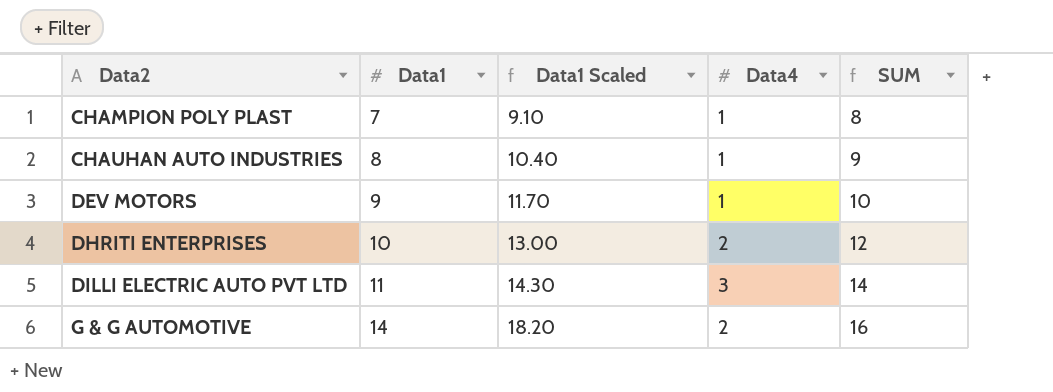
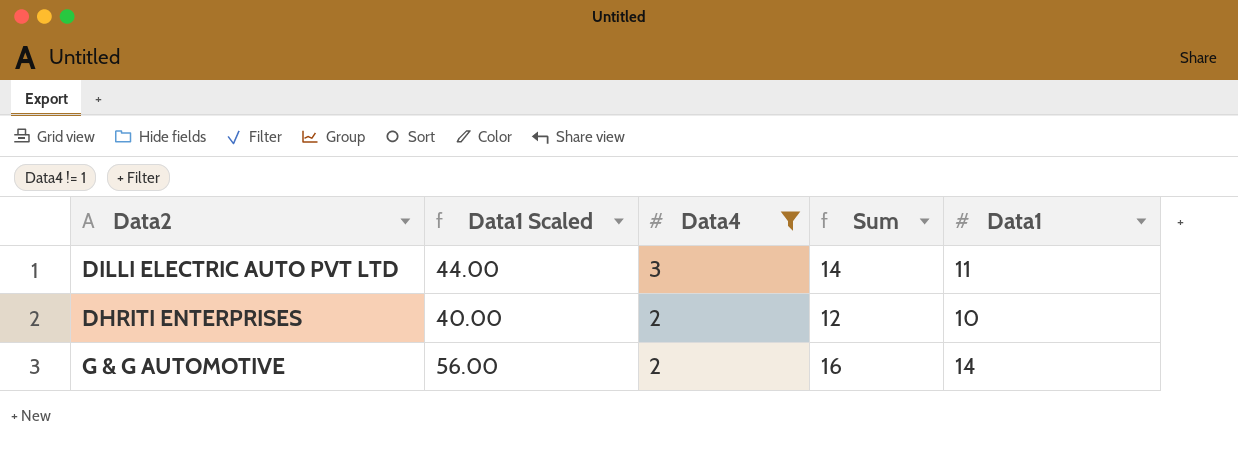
filter: none -> Data4 != 1
row order: Data2 ascending -> Data4 descending
column Data1 Scaled | formula: [Data1] * 1.3 -> [Data1] * 4
column name: SUM -> Sum
column Data1 | position: 2 -> 5

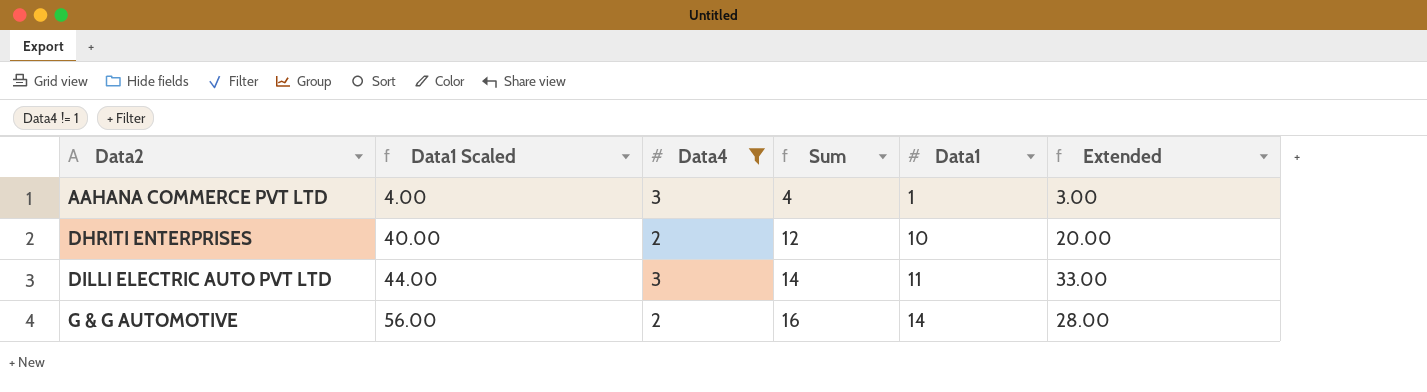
row order: Data4 descending -> Data2 ascending
column Extended | formula: none -> [Data4] * [Data1]
row AAHANA COMMERCE PVT LTD: none -> 4.00 | 3 | 4 | 1 | 3.00

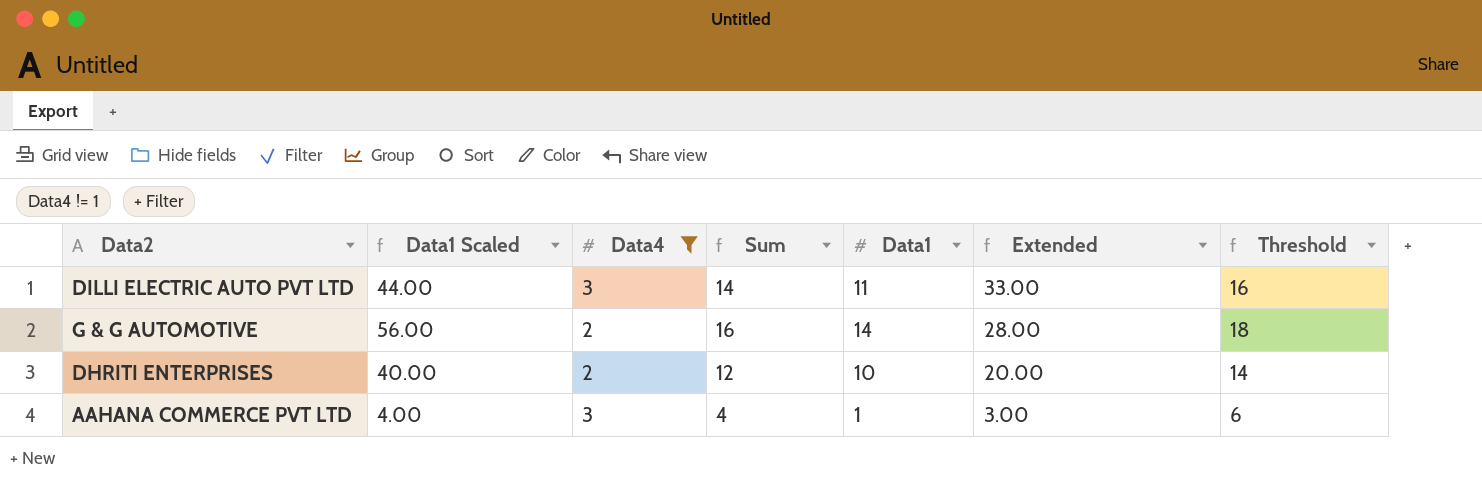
row order: Data2 ascending -> Extended descending
column Threshold | formula: none -> [Sum] + 2

